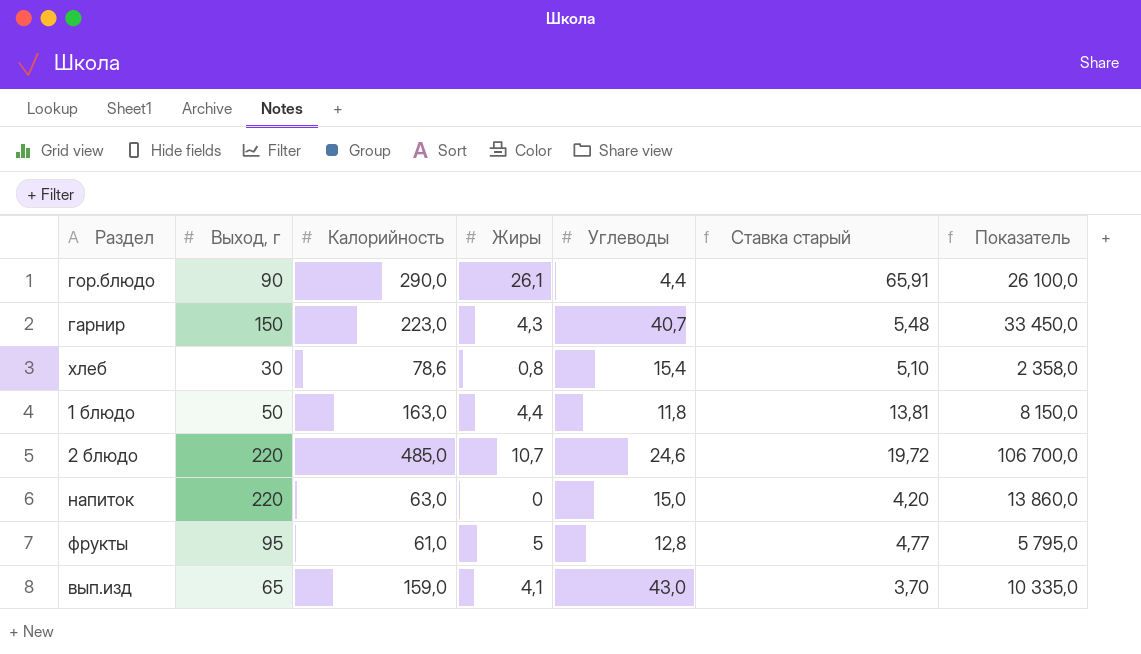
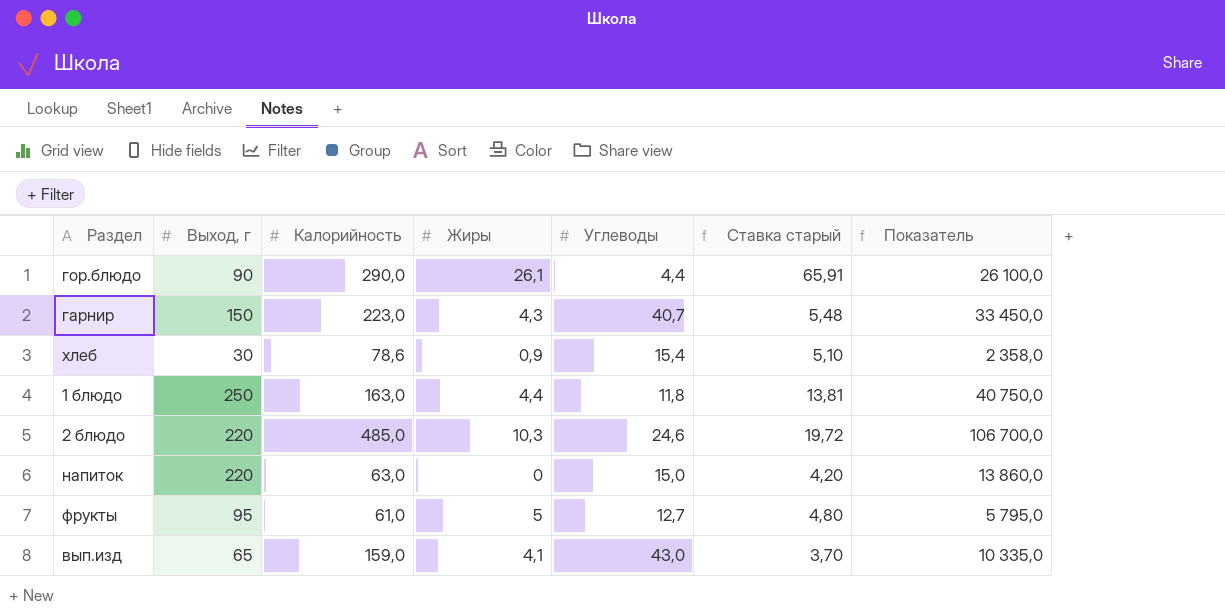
хлеб | Жиры: 0,8 -> 0,9
1 блюдо | Выход, г: 50 -> 250
1 блюдо | Показатель: 8 150,0 -> 40 750,0
2 блюдо | Жиры: 10,7 -> 10,3
фрукты | Углеводы: 12,8 -> 12,7
фрукты | Ставка старый: 4,77 -> 4,80

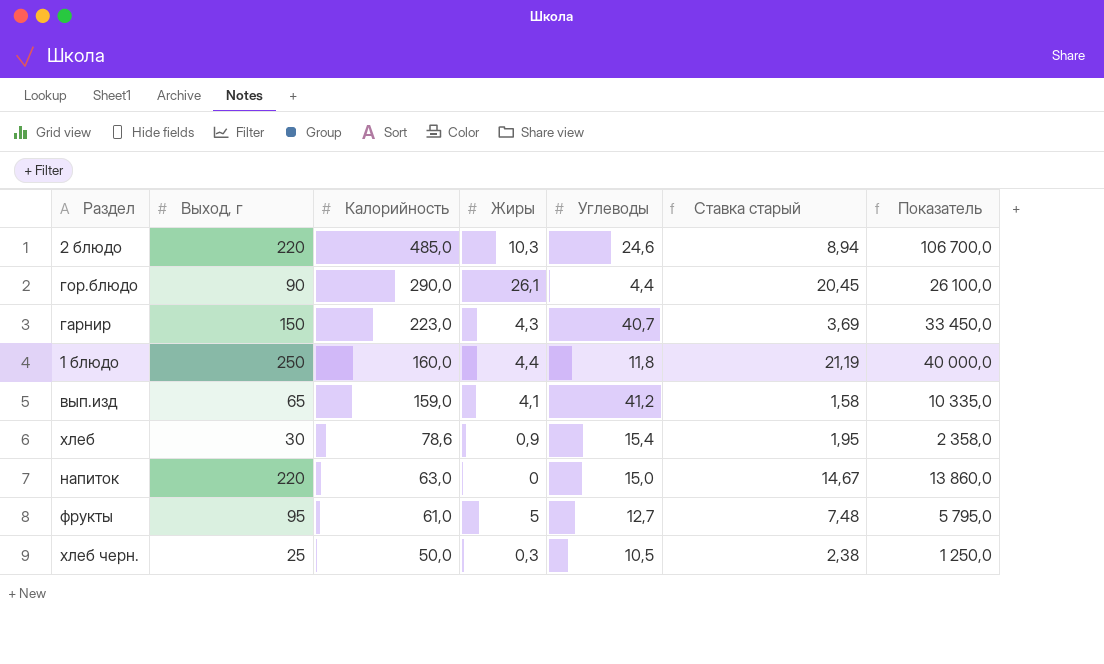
row order: none -> Калорийность descending
column Ставка старый | formula: [Калорийность] / [Углеводы] -> [Выход, г] / [Углеводы]
1 блюдо | Калорийность: 163,0 -> 160,0
1 блюдо | Показатель: 40 750,0 -> 40 000,0
вып.изд | Углеводы: 43,0 -> 41,2
row хлеб черн.: none -> 25 | 50,0 | 0,3 | 10,5 | 2,38 | 1 250,0

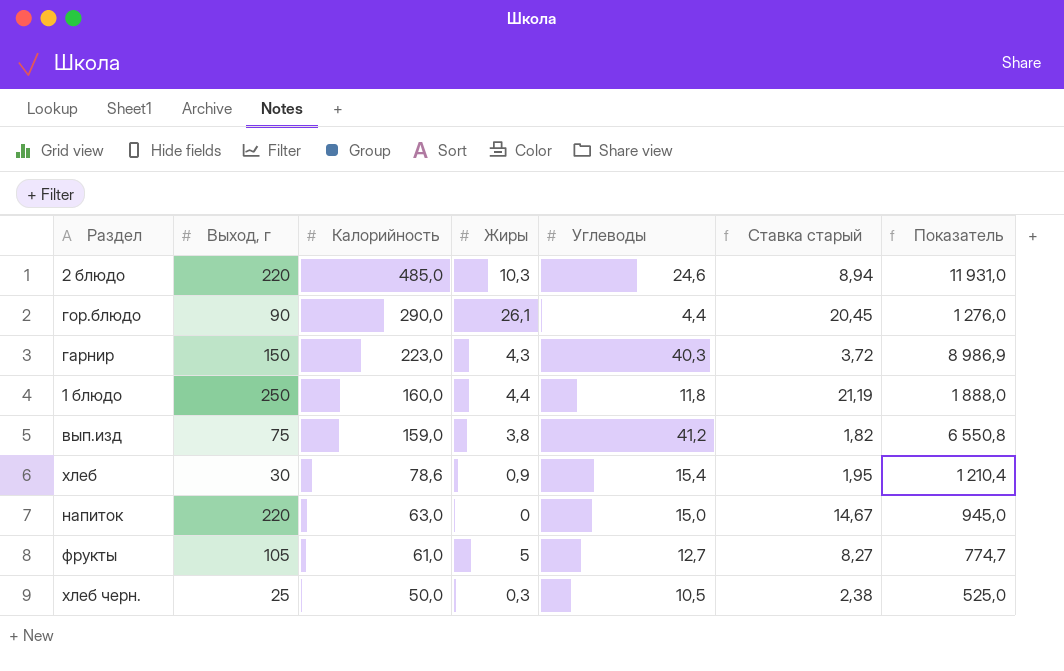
column Показатель | formula: [Выход, г] * [Калорийность] -> [Калорийность] * [Углеводы]
гарнир | Углеводы: 40,7 -> 40,3
гарнир | Ставка старый: 3,69 -> 3,72
вып.изд | Выход, г: 65 -> 75
вып.изд | Жиры: 4,1 -> 3,8
вып.изд | Ставка старый: 1,58 -> 1,82
фрукты | Выход, г: 95 -> 105
фрукты | Ставка старый: 7,48 -> 8,27

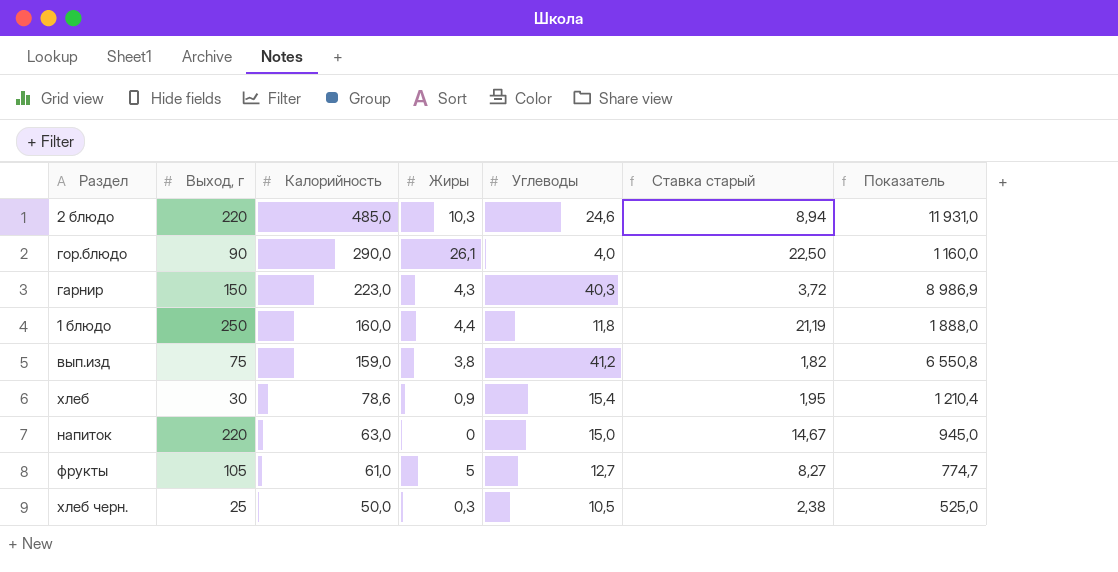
гор.блюдо | Углеводы: 4,4 -> 4,0
гор.блюдо | Ставка старый: 20,45 -> 22,50
гор.блюдо | Показатель: 1 276,0 -> 1 160,0

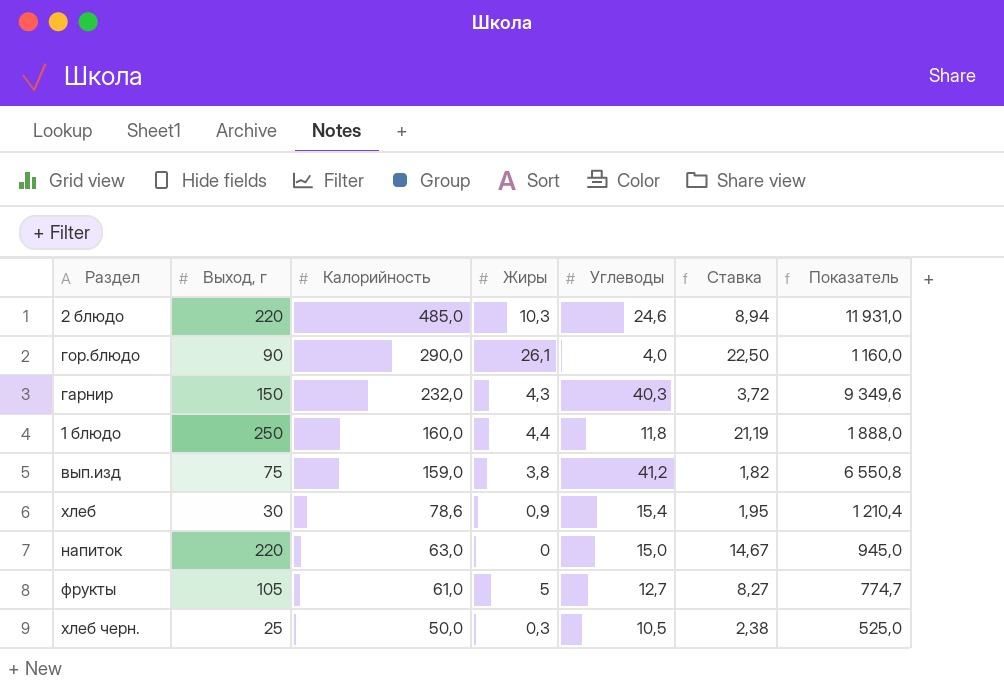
column name: Ставка старый -> Ставка
гарнир | Калорийность: 223,0 -> 232,0
гарнир | Показатель: 8 986,9 -> 9 349,6

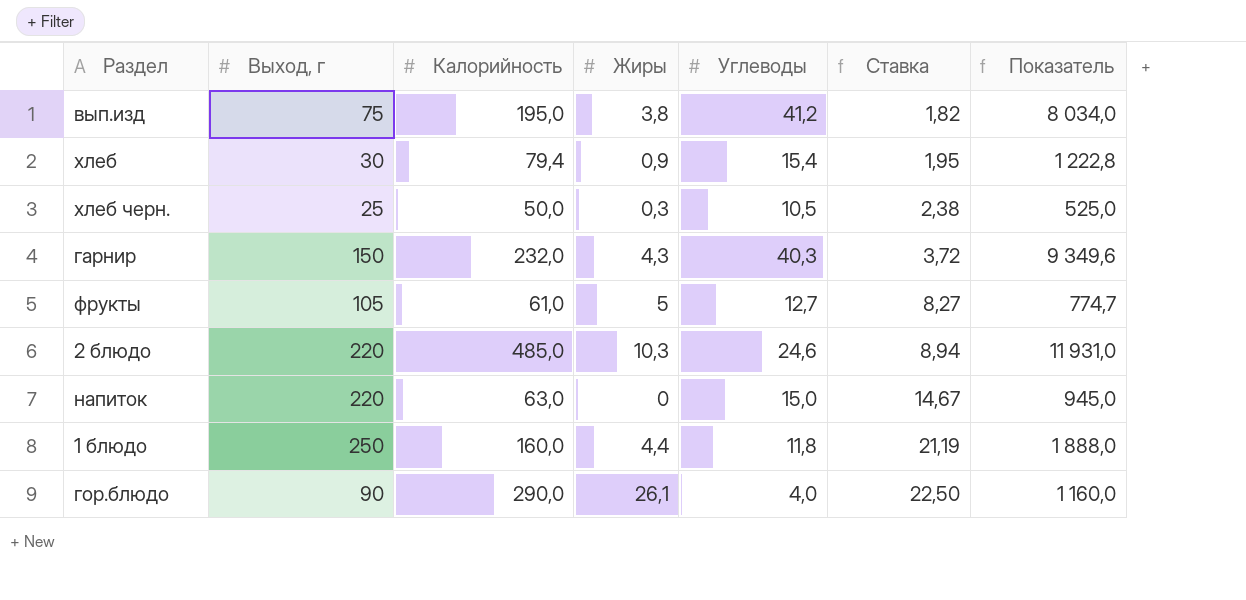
row order: Калорийность descending -> Ставка ascending
вып.изд | Калорийность: 159,0 -> 195,0
вып.изд | Показатель: 6 550,8 -> 8 034,0
хлеб | Калорийность: 78,6 -> 79,4
хлеб | Показатель: 1 210,4 -> 1 222,8

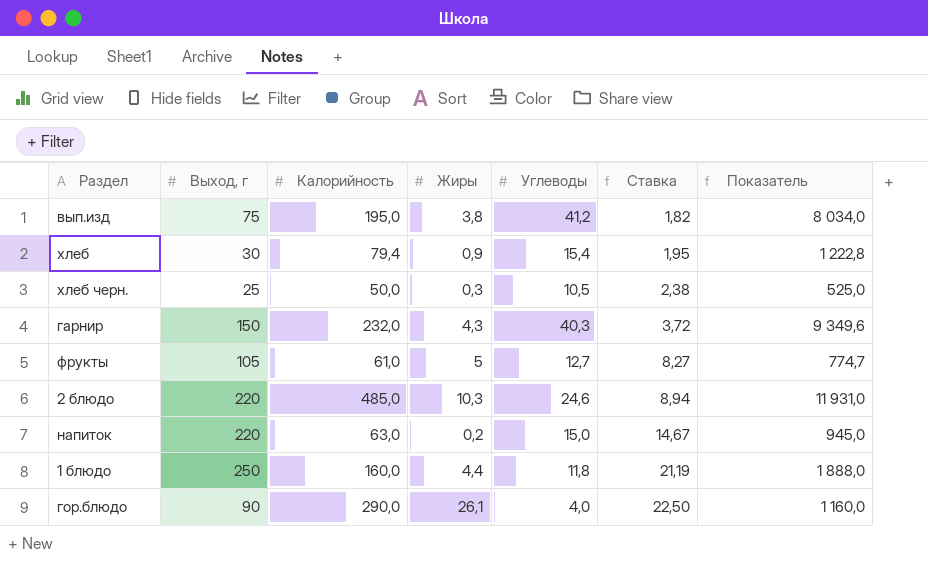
напиток | Жиры: 0 -> 0,2

